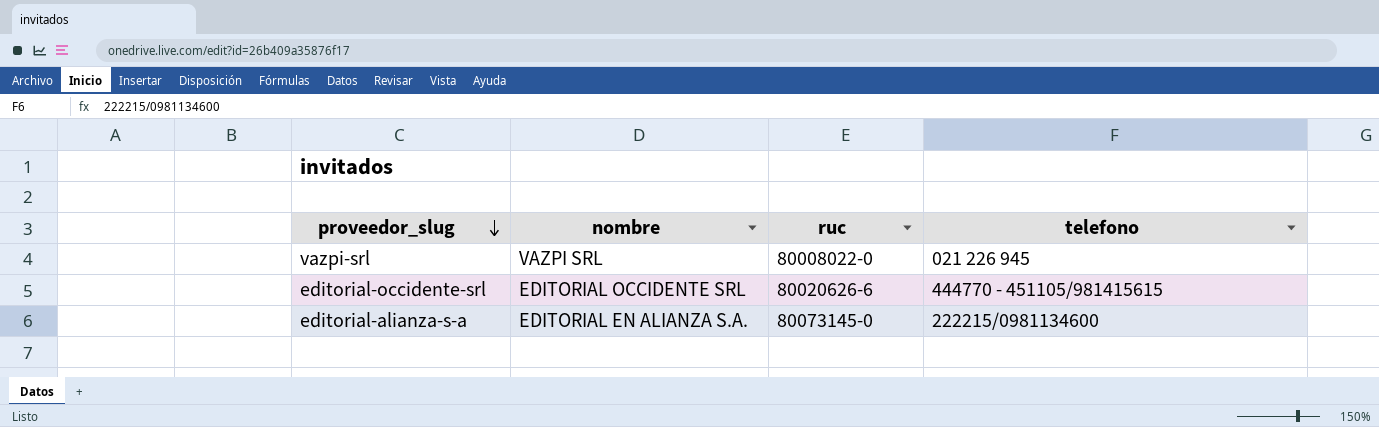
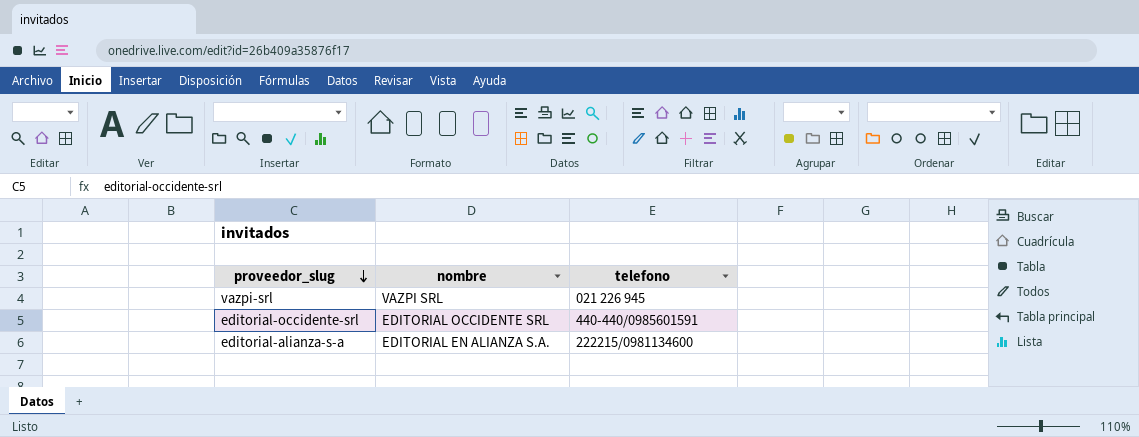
column ruc | position: 3 -> none
editorial-occidente-srl | telefono: 444770 - 451105/981415615 -> 440-440/0985601591

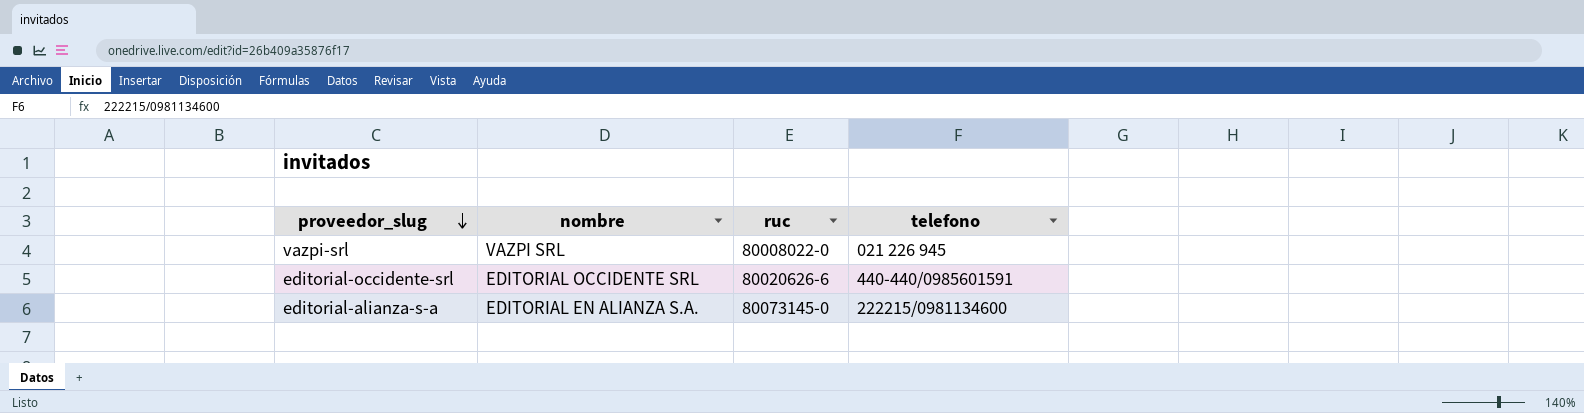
column ruc | position: none -> 3

